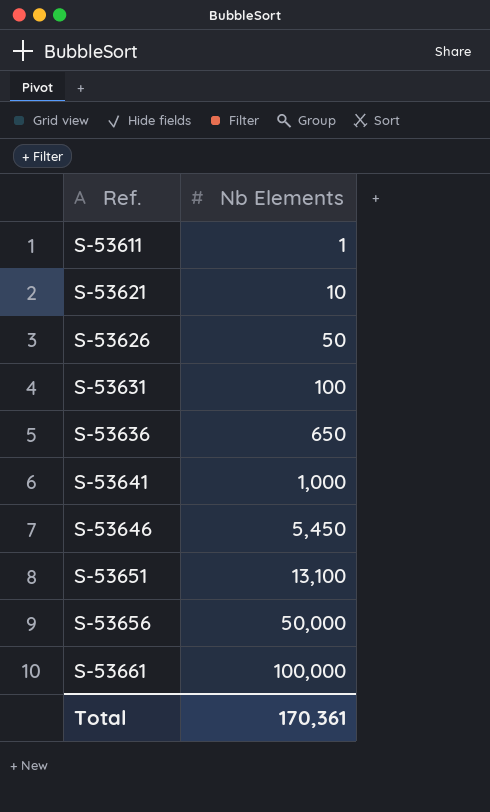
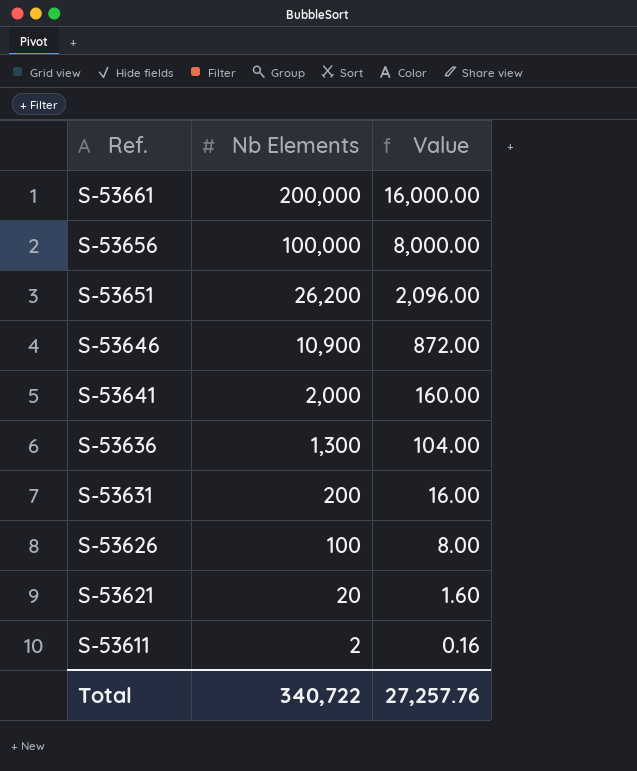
row order: Ref. ascending -> Ref. descending
column Value | formula: none -> [Nb Elements] * 0.08
S-53661 | Nb Elements: 100,000 -> 200,000
S-53656 | Nb Elements: 50,000 -> 100,000
S-53651 | Nb Elements: 13,100 -> 26,200
S-53646 | Nb Elements: 5,450 -> 10,900
S-53641 | Nb Elements: 1,000 -> 2,000
S-53636 | Nb Elements: 650 -> 1,300
S-53631 | Nb Elements: 100 -> 200
S-53626 | Nb Elements: 50 -> 100
S-53621 | Nb Elements: 10 -> 20
S-53611 | Nb Elements: 1 -> 2
Total | Nb Elements: 170,361 -> 340,722

